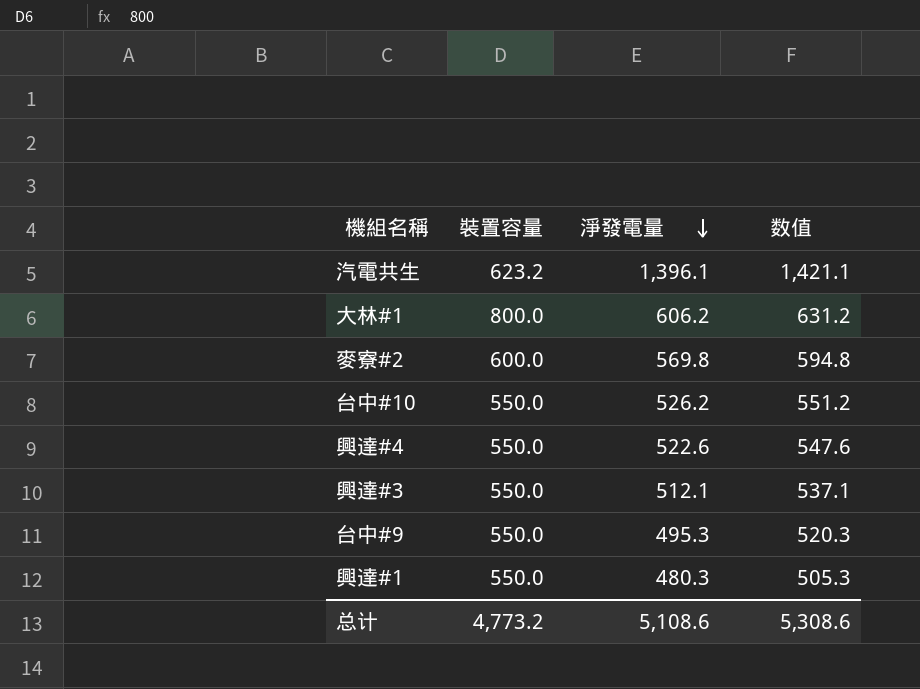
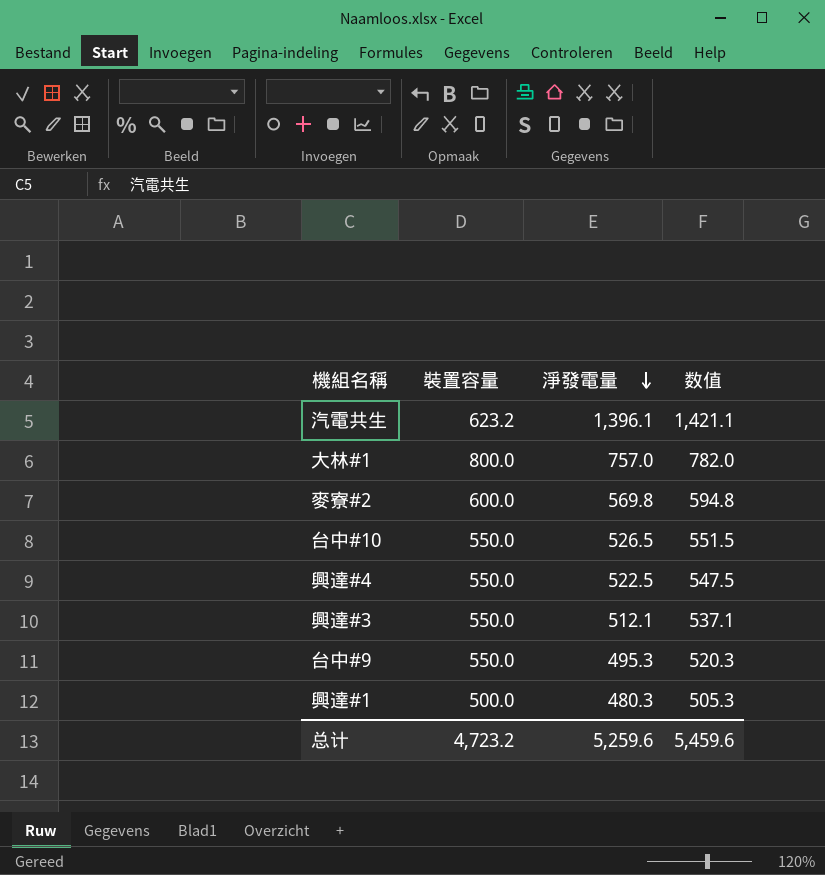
大林#1 | 淨發電量: 606.2 -> 757.0
大林#1 | 数值: 631.2 -> 782.0
台中#10 | 淨發電量: 526.2 -> 526.5
台中#10 | 数值: 551.2 -> 551.5
興達#4 | 淨發電量: 522.6 -> 522.5
興達#4 | 数值: 547.6 -> 547.5
興達#1 | 裝置容量: 550.0 -> 500.0
总计 | 裝置容量: 4,773.2 -> 4,723.2
总计 | 淨發電量: 5,108.6 -> 5,259.6
总计 | 数值: 5,308.6 -> 5,459.6

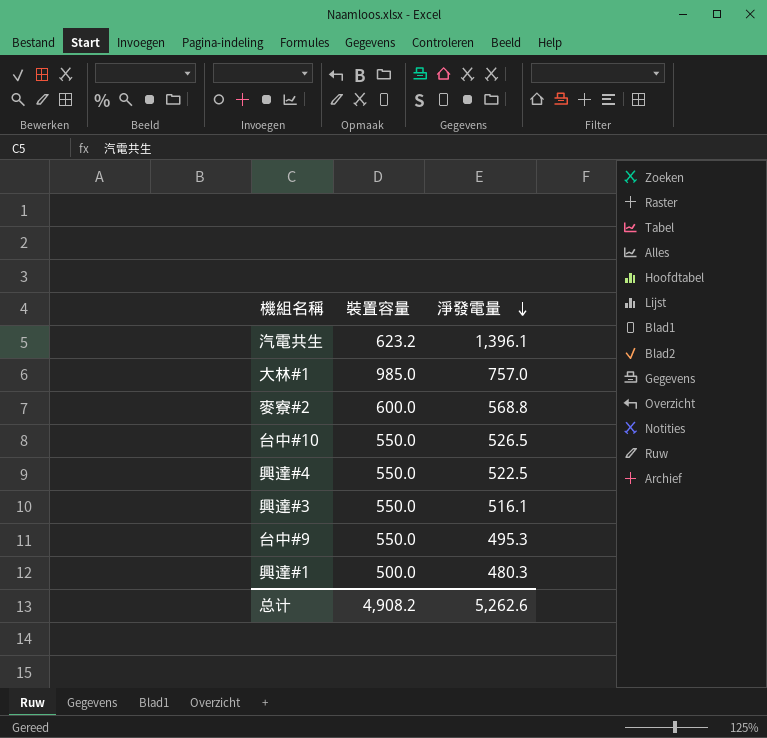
column 数值 | formula: [淨發電量] + 25 -> none
大林#1 | 裝置容量: 800.0 -> 985.0
麥寮#2 | 淨發電量: 569.8 -> 568.8
興達#3 | 淨發電量: 512.1 -> 516.1
总计 | 裝置容量: 4,723.2 -> 4,908.2
总计 | 淨發電量: 5,259.6 -> 5,262.6

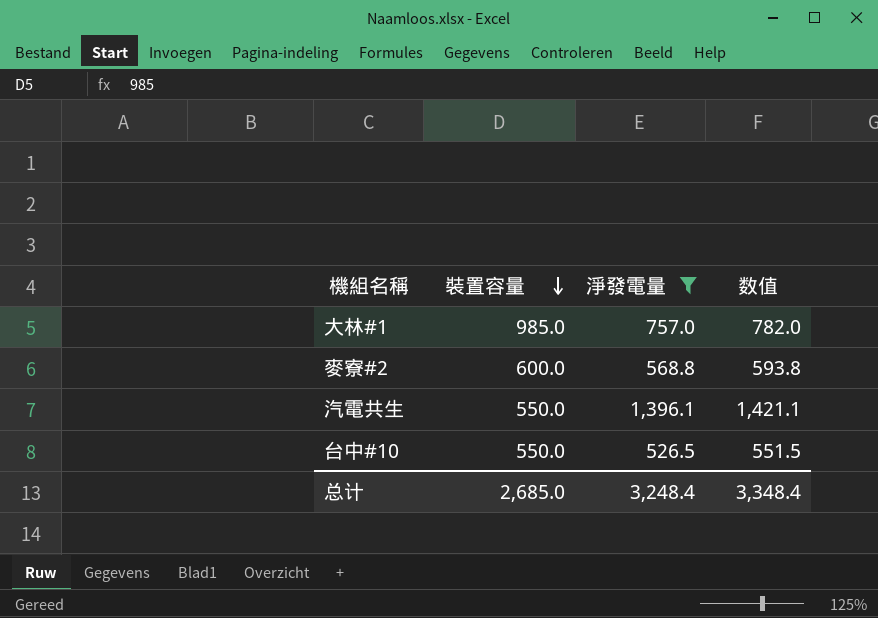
filter: none -> 淨發電量 >= 526.5
row order: 淨發電量 descending -> 裝置容量 descending
column 数值 | formula: none -> [淨發電量] + 25
汽電共生 | 裝置容量: 623.2 -> 550.0
总计 | 裝置容量: 4,908.2 -> 2,685.0
总计 | 淨發電量: 5,262.6 -> 3,248.4

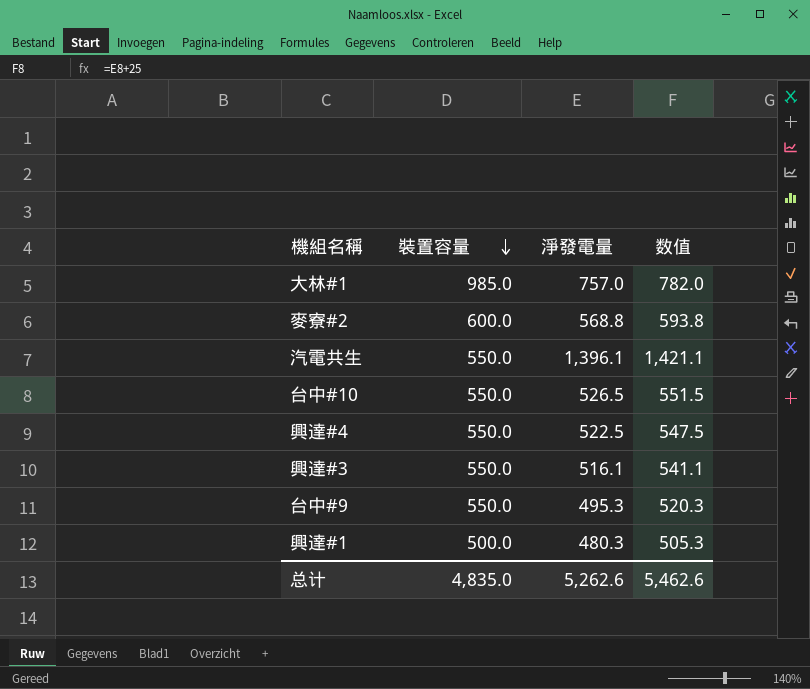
filter: 淨發電量 >= 526.5 -> none
总计 | 裝置容量: 2,685.0 -> 4,835.0
总计 | 淨發電量: 3,248.4 -> 5,262.6
总计 | 数值: 3,348.4 -> 5,462.6

